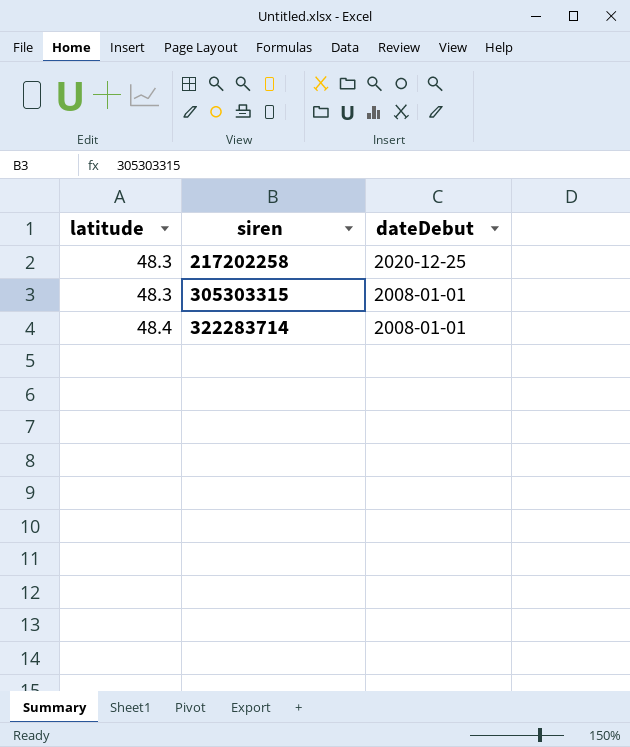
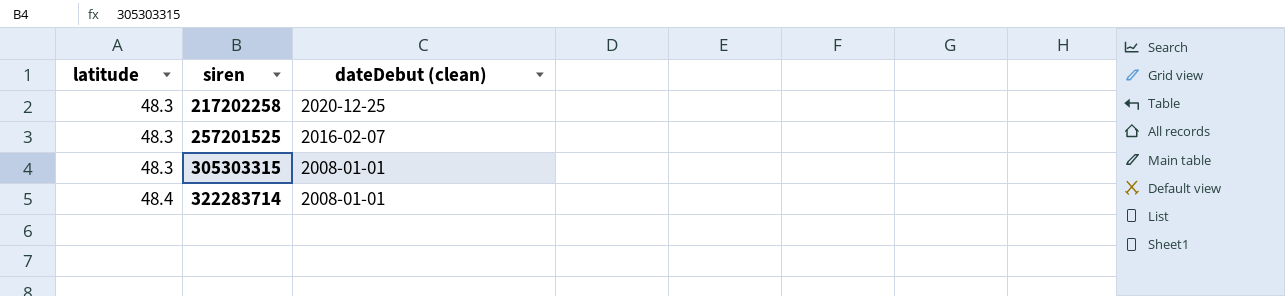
column name: dateDebut -> dateDebut (clean)
row 257201525: none -> 48.3 | 2016-02-07

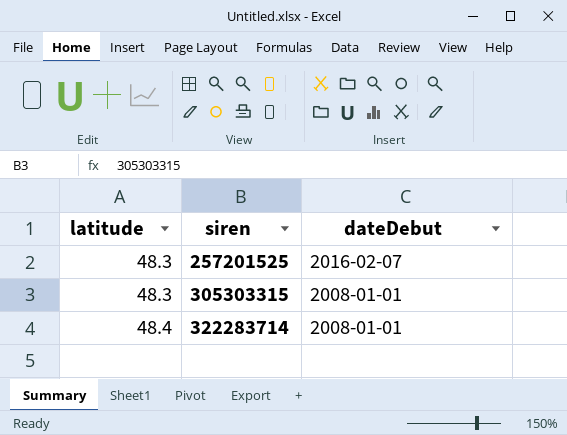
column name: dateDebut (clean) -> dateDebut
row 217202258: 48.3 | 2020-12-25 -> none

